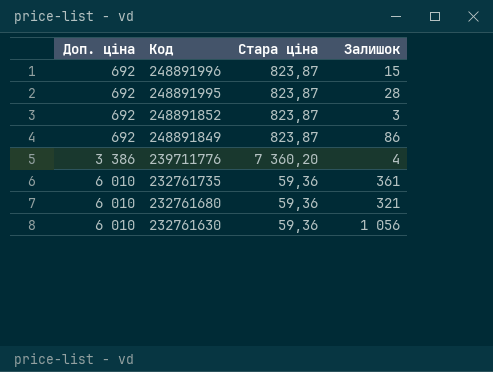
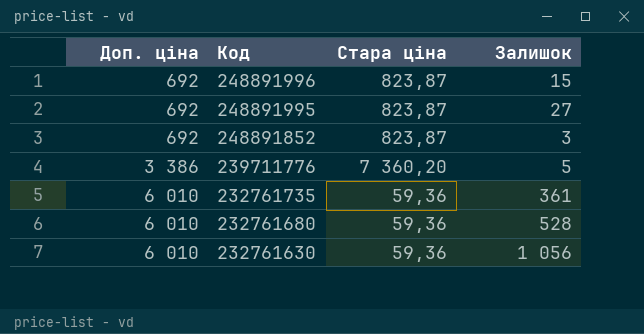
row 248891849: 692 | 823,87 | 86 -> none
248891995 | Залишок: 28 -> 27
239711776 | Залишок: 4 -> 5
232761680 | Залишок: 321 -> 528

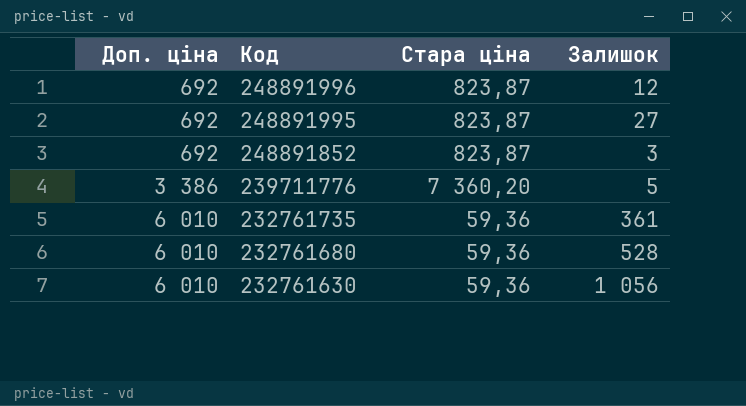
248891996 | Залишок: 15 -> 12

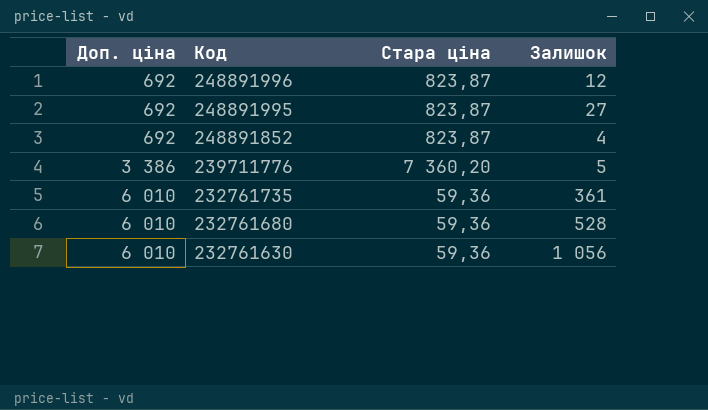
248891852 | Залишок: 3 -> 4

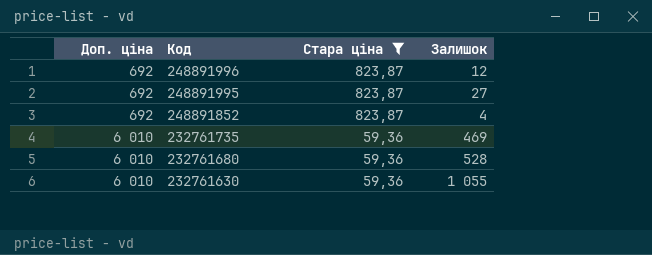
filter: none -> Стара ціна != 7 360,20
232761735 | Залишок: 361 -> 469
232761630 | Залишок: 1 056 -> 1 055

